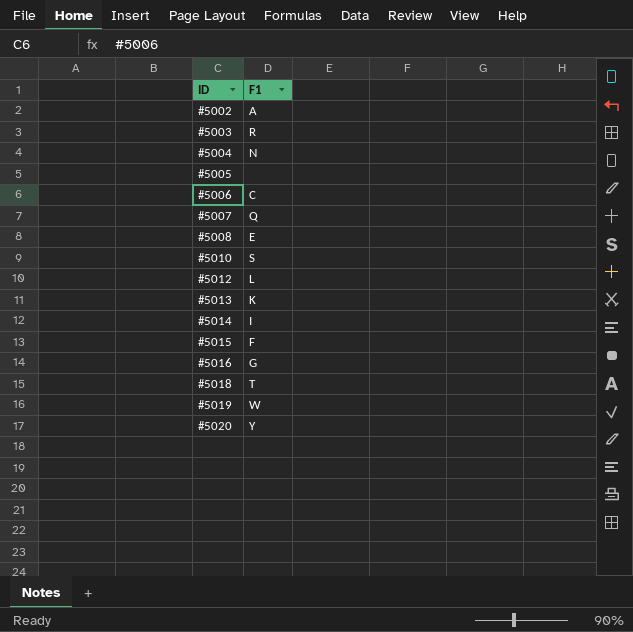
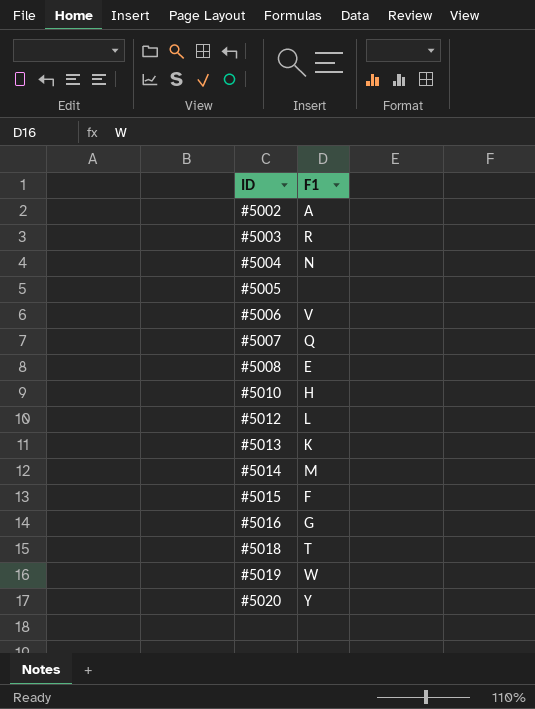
#5006 | F1: C -> V
#5010 | F1: S -> H
#5014 | F1: I -> M

